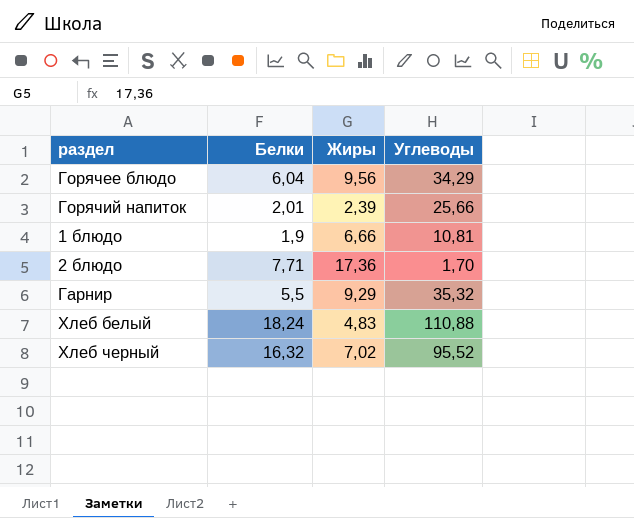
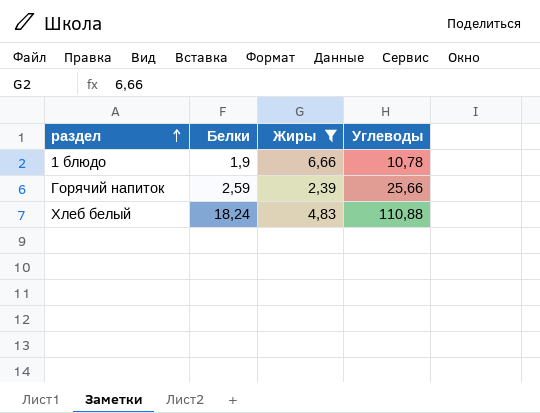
filter: none -> Жиры <= 6,66
row order: none -> раздел ascending
1 блюдо | Углеводы: 10,81 -> 10,78
Горячий напиток | Белки: 2,01 -> 2,59

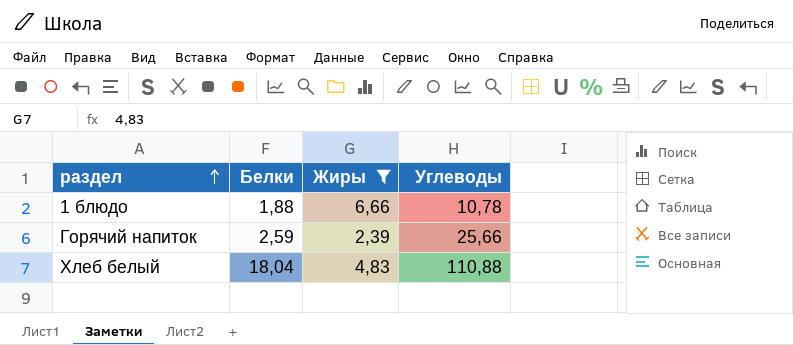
1 блюдо | Белки: 1,9 -> 1,88
Хлеб белый | Белки: 18,24 -> 18,04

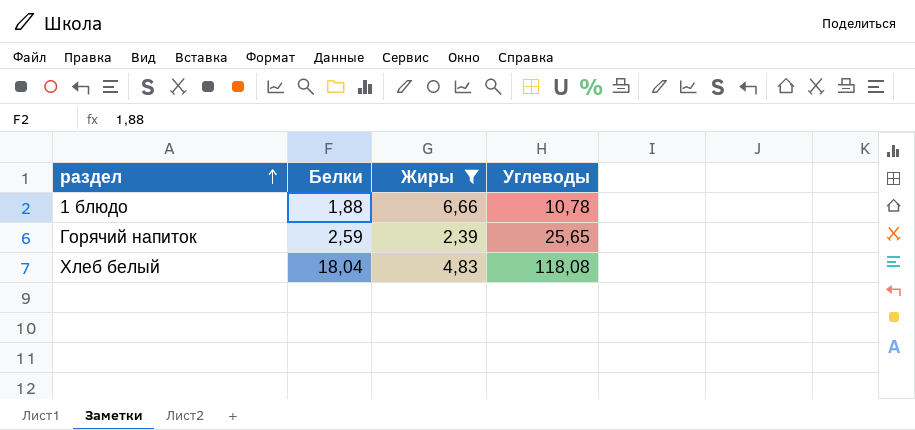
Горячий напиток | Углеводы: 25,66 -> 25,65
Хлеб белый | Углеводы: 110,88 -> 118,08

